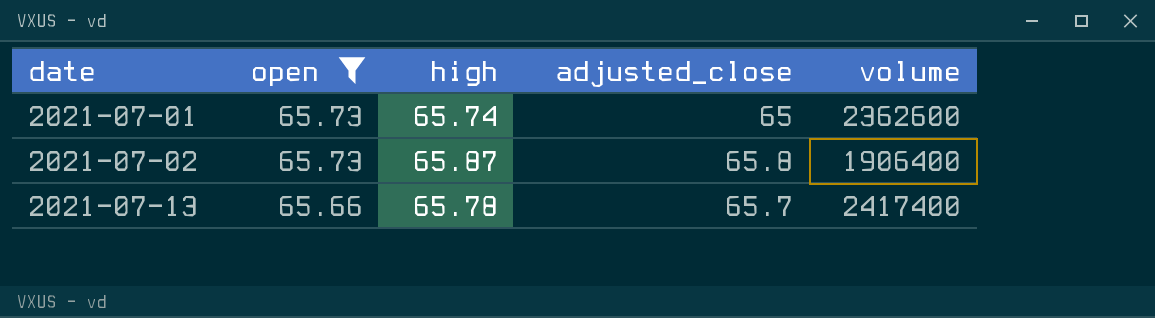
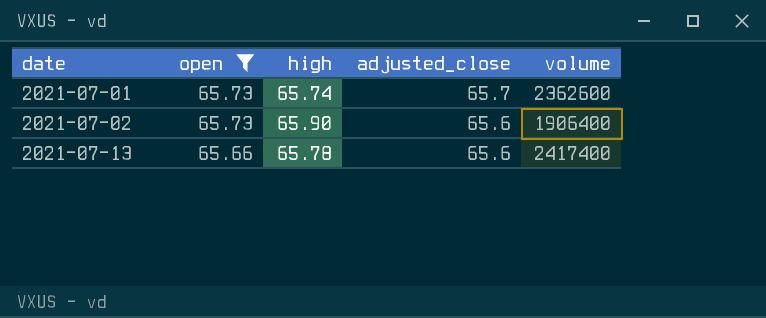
2021-07-01 | adjusted_close: 65 -> 65.7
2021-07-02 | high: 65.87 -> 65.90
2021-07-02 | adjusted_close: 65.8 -> 65.6
2021-07-13 | adjusted_close: 65.7 -> 65.6

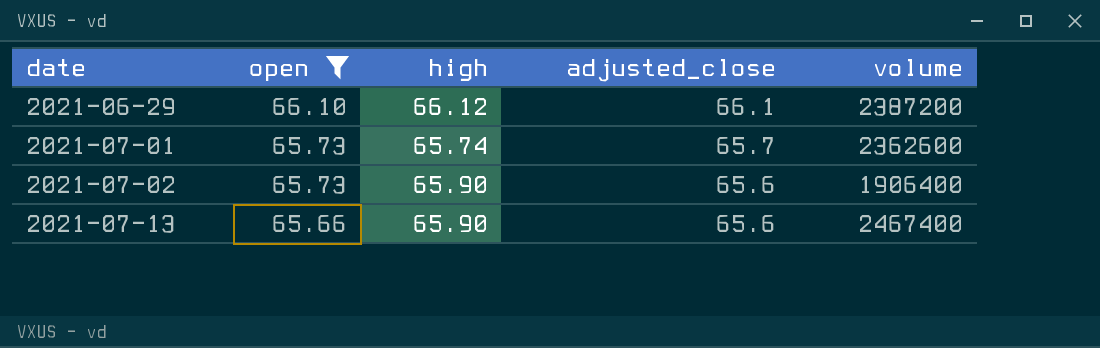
row 2021-06-29: none -> 66.10 | 66.12 | 66.1 | 2387200
2021-07-13 | high: 65.78 -> 65.90
2021-07-13 | volume: 2417400 -> 2467400

